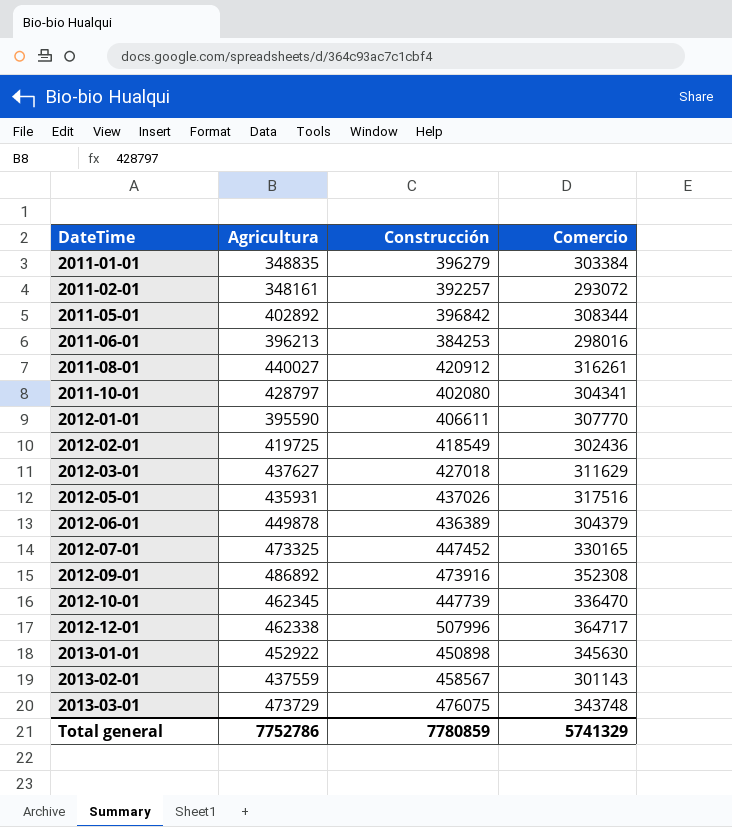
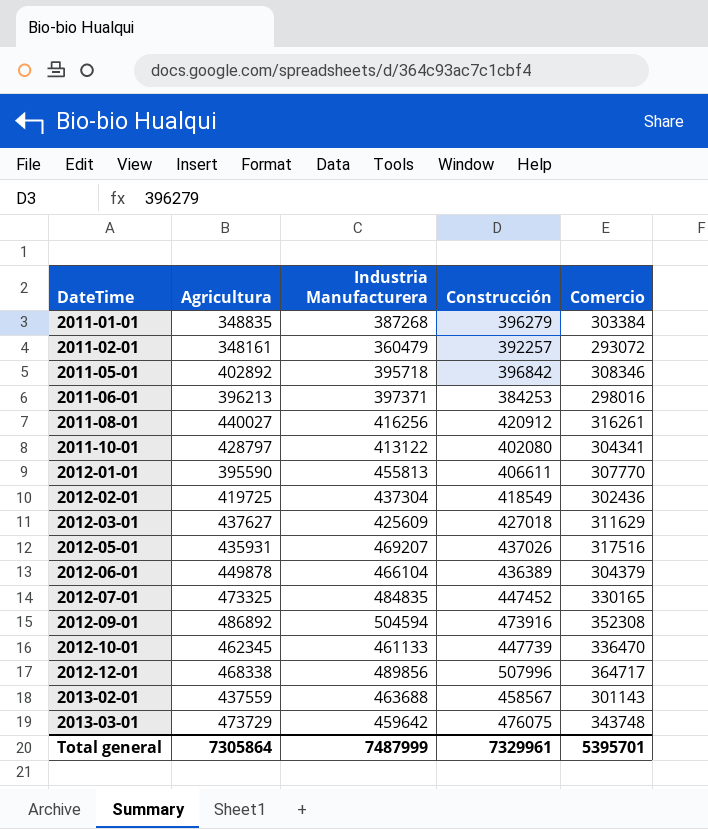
column Industria Manufacturera | position: none -> 3
row 2013-01-01: 452922 | 450898 | 345630 -> none
2011-05-01 | Comercio: 308344 -> 308346
2012-12-01 | Agricultura: 462338 -> 468338
Total general | Agricultura: 7752786 -> 7305864
Total general | Construcción: 7780859 -> 7329961
Total general | Comercio: 5741329 -> 5395701

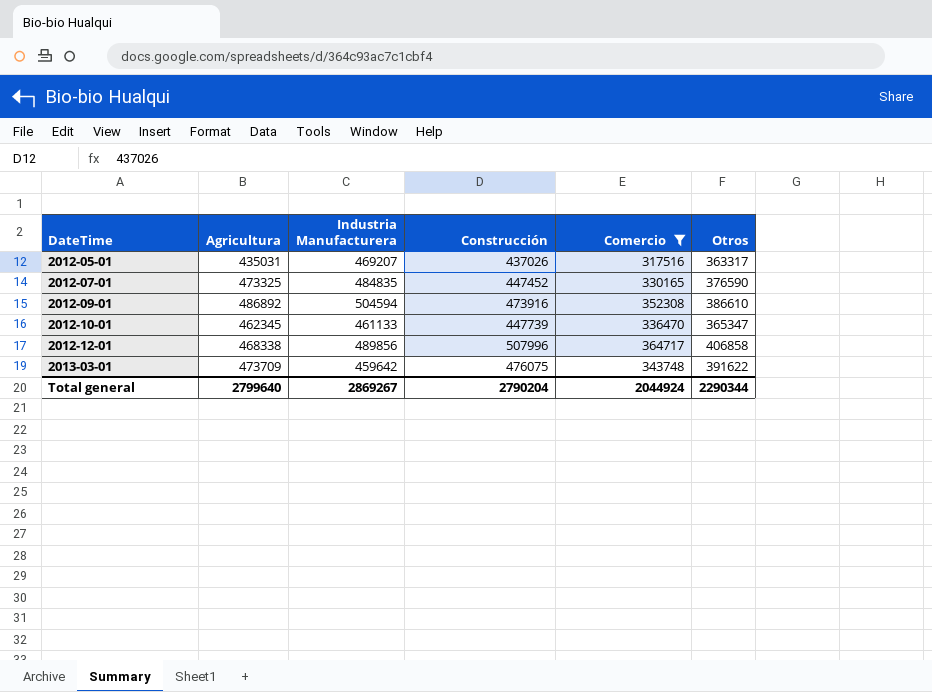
filter: none -> Comercio >= 317516
column Otros | position: none -> 6
2012-05-01 | Agricultura: 435931 -> 435031
2013-03-01 | Agricultura: 473729 -> 473709
Total general | Agricultura: 7305864 -> 2799640
Total general | Industria Manufacturera: 7487999 -> 2869267
Total general | Construcción: 7329961 -> 2790204
Total general | Comercio: 5395701 -> 2044924

